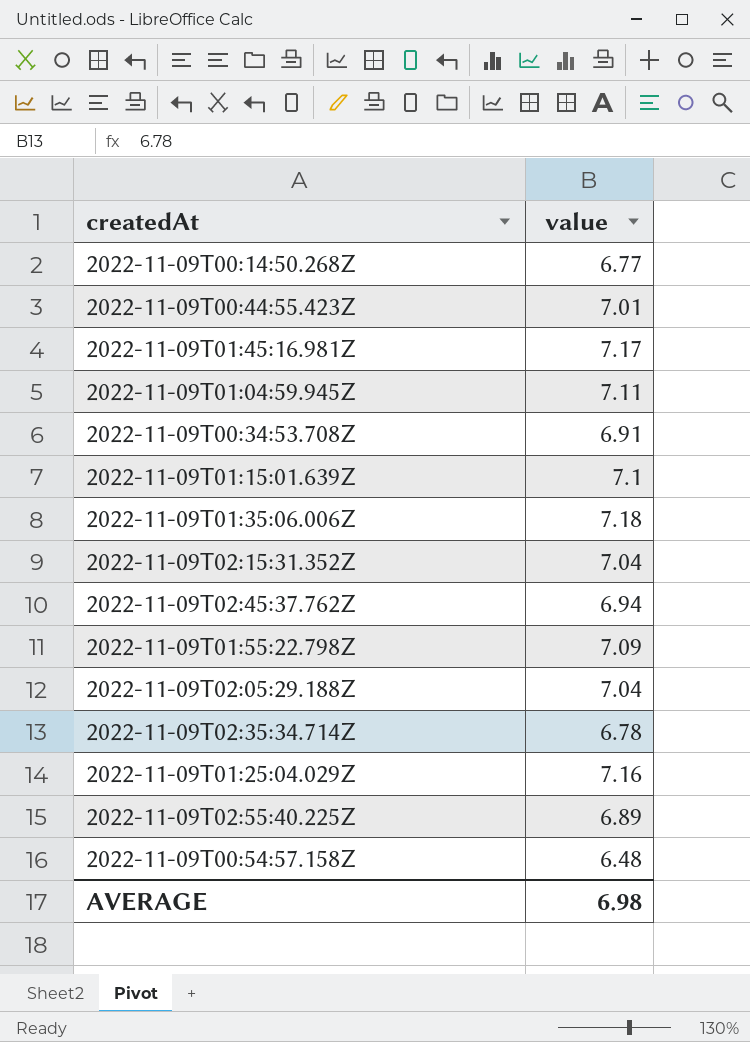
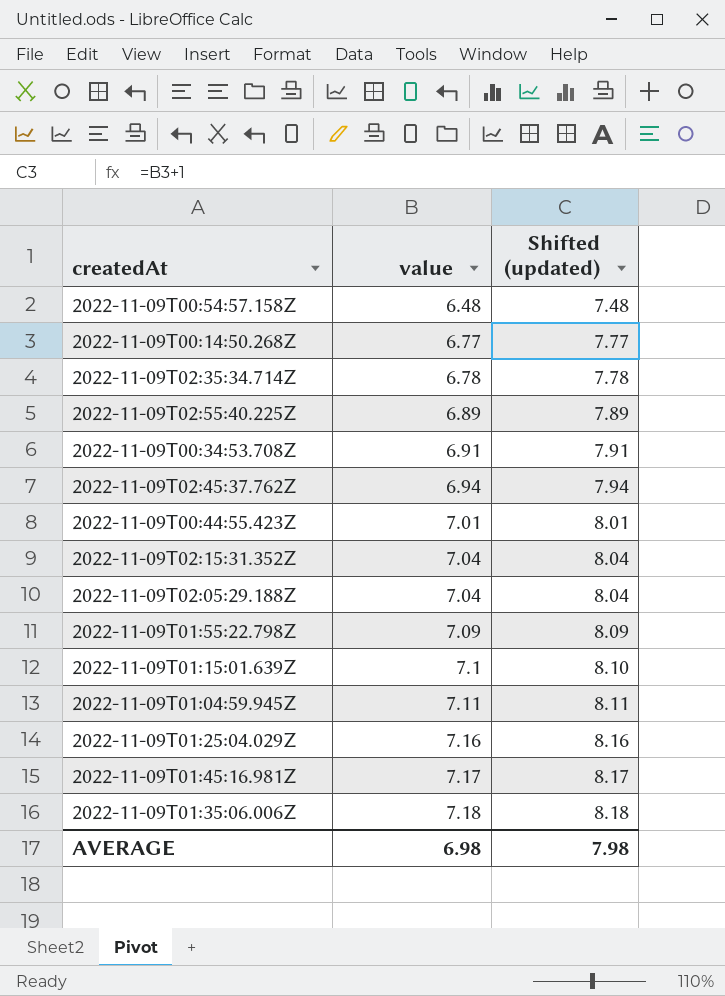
row order: none -> value ascending
column Shifted (updated) | formula: none -> [value] + 1

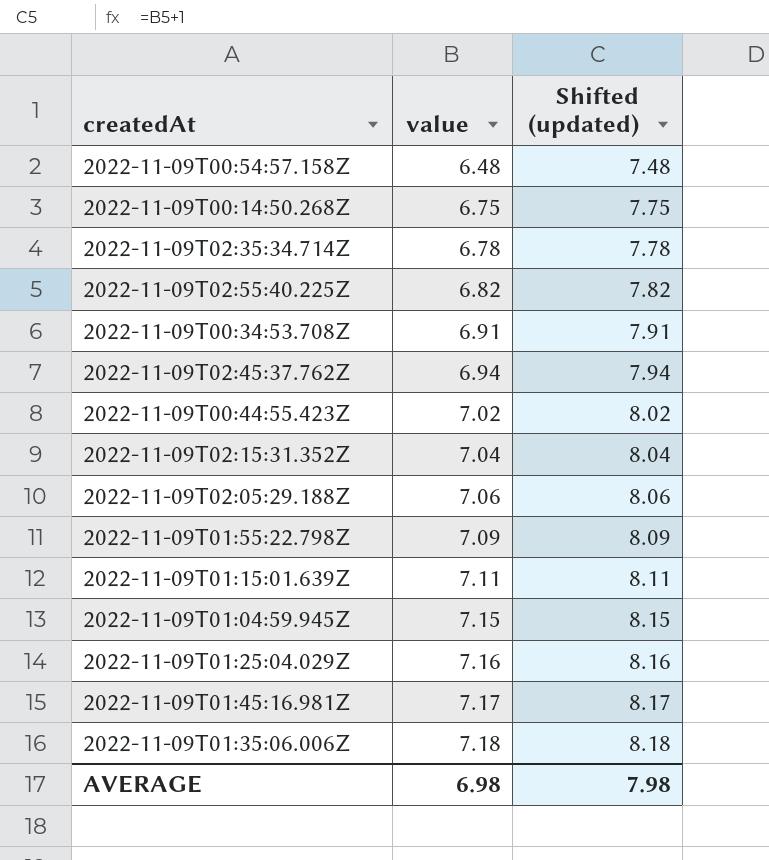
2022-11-09T00:14:50.268Z | value: 6.77 -> 6.75
2022-11-09T00:14:50.268Z | Shifted (updated): 7.77 -> 7.75
2022-11-09T02:55:40.225Z | value: 6.89 -> 6.82
2022-11-09T02:55:40.225Z | Shifted (updated): 7.89 -> 7.82
2022-11-09T00:44:55.423Z | value: 7.01 -> 7.02
2022-11-09T00:44:55.423Z | Shifted (updated): 8.01 -> 8.02
2022-11-09T02:05:29.188Z | value: 7.04 -> 7.06
2022-11-09T02:05:29.188Z | Shifted (updated): 8.04 -> 8.06
2022-11-09T01:15:01.639Z | value: 7.1 -> 7.11
2022-11-09T01:15:01.639Z | Shifted (updated): 8.10 -> 8.11
2022-11-09T01:04:59.945Z | value: 7.11 -> 7.15
2022-11-09T01:04:59.945Z | Shifted (updated): 8.11 -> 8.15

